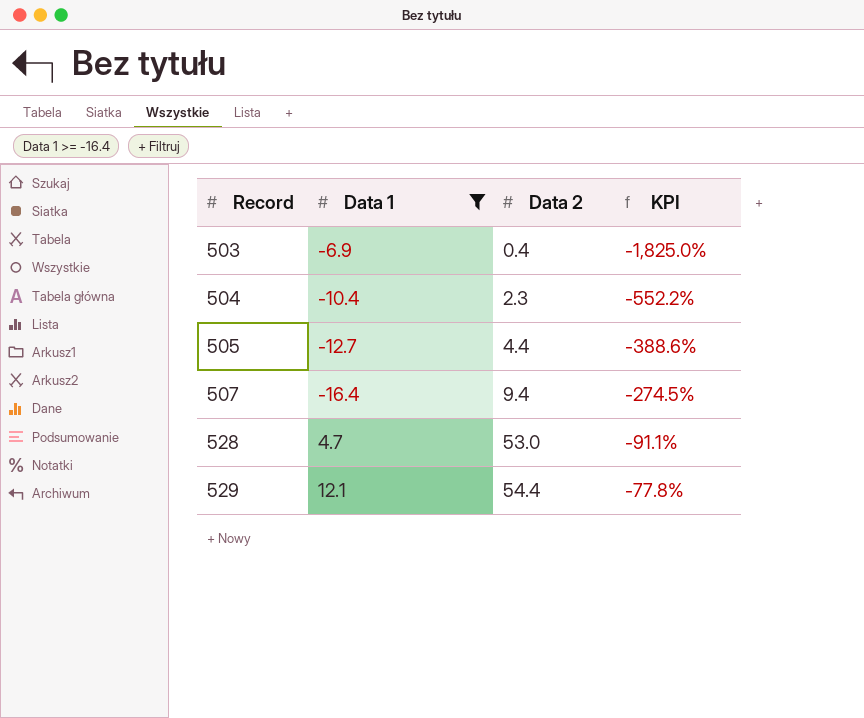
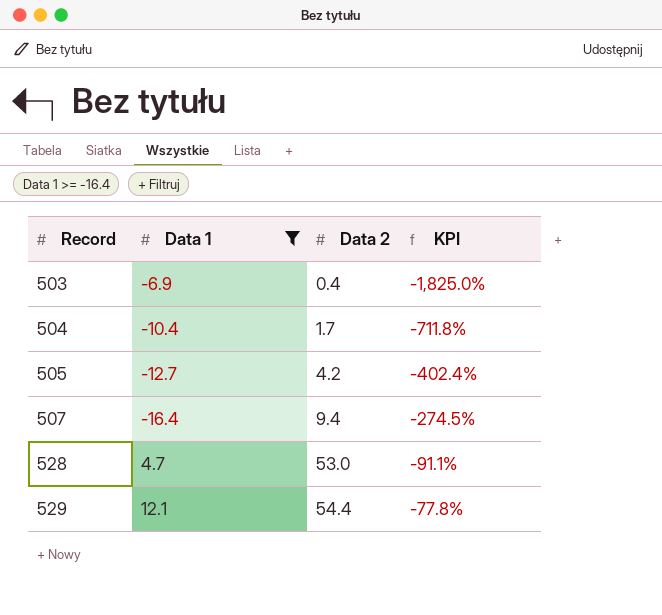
504 | Data 2: 2.3 -> 1.7
504 | KPI: -552.2% -> -711.8%
505 | Data 2: 4.4 -> 4.2
505 | KPI: -388.6% -> -402.4%

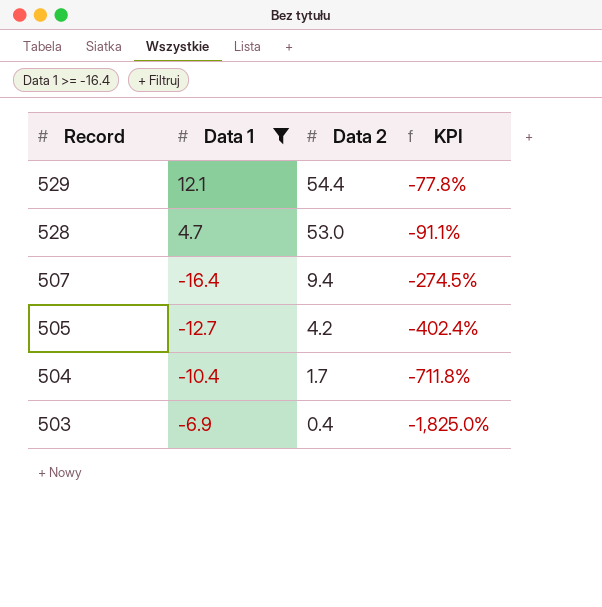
row order: Record ascending -> Record descending

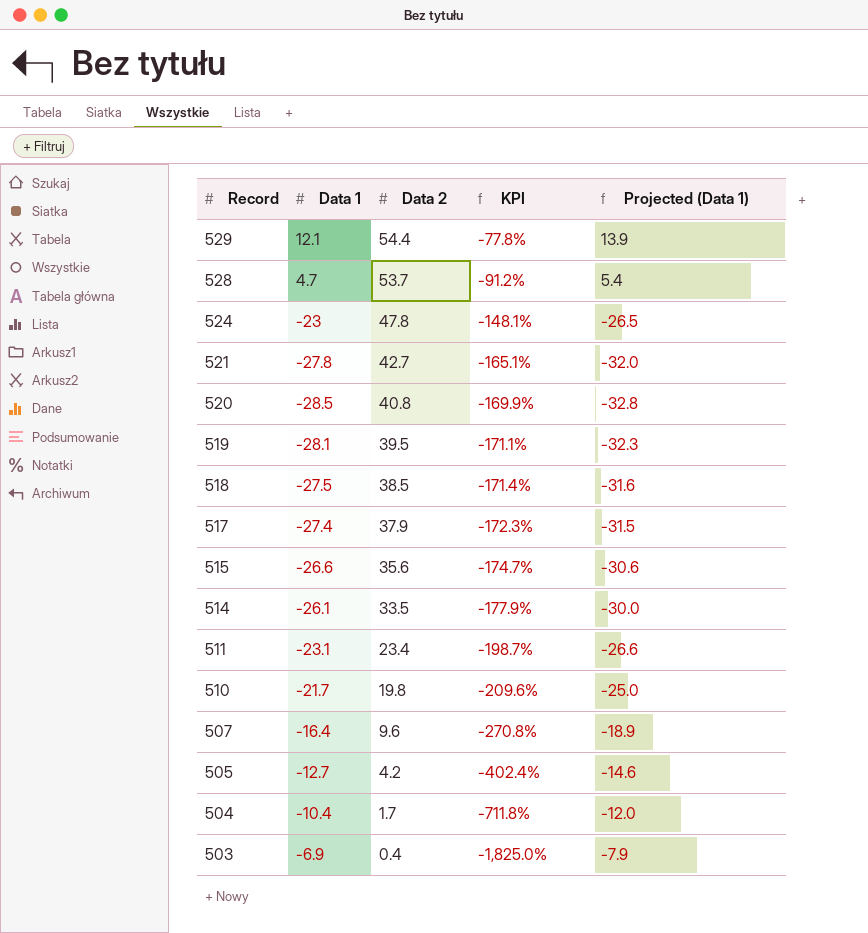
filter: Data 1 >= -16.4 -> none
column Projected (Data 1) | formula: none -> [Data 1] * 1.15
528 | Data 2: 53.0 -> 53.7
528 | KPI: -91.1% -> -91.2%
507 | Data 2: 9.4 -> 9.6
507 | KPI: -274.5% -> -270.8%

